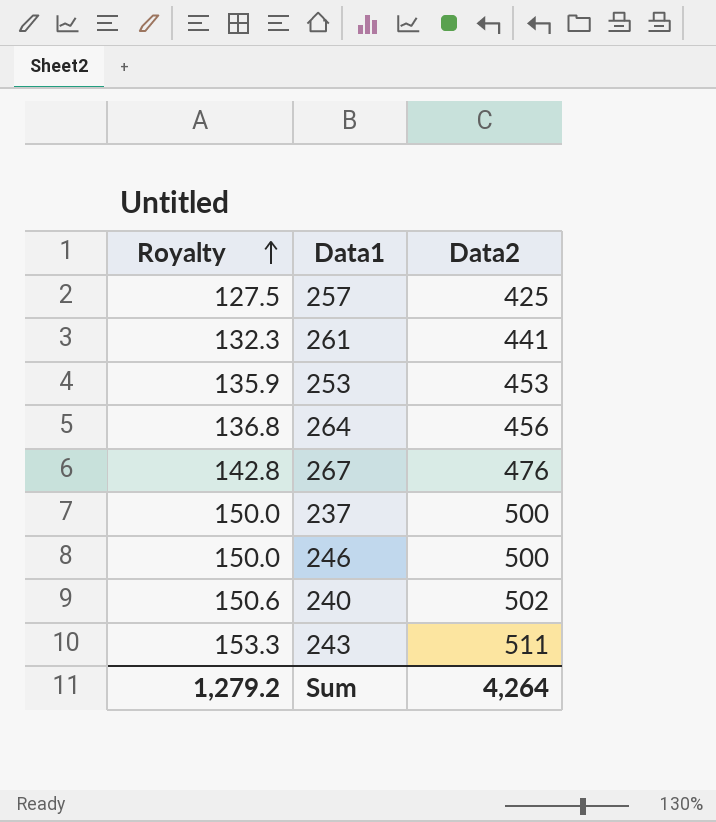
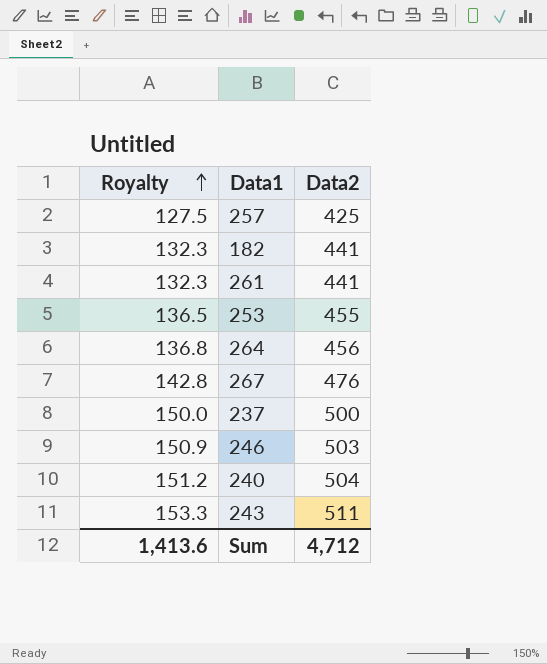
row 182: none -> 132.3 | 441
253 | Royalty: 135.9 -> 136.5
253 | Data2: 453 -> 455
246 | Royalty: 150.0 -> 150.9
246 | Data2: 500 -> 503
240 | Royalty: 150.6 -> 151.2
240 | Data2: 502 -> 504
Sum | Royalty: 1,279.2 -> 1,413.6
Sum | Data2: 4,264 -> 4,712

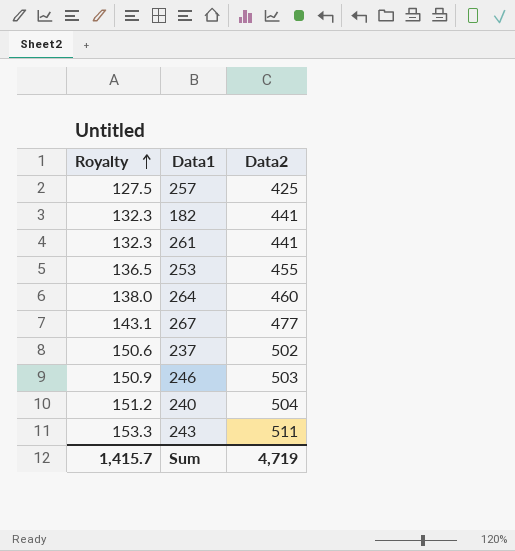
264 | Royalty: 136.8 -> 138.0
264 | Data2: 456 -> 460
267 | Royalty: 142.8 -> 143.1
267 | Data2: 476 -> 477
237 | Royalty: 150.0 -> 150.6
237 | Data2: 500 -> 502
Sum | Royalty: 1,413.6 -> 1,415.7
Sum | Data2: 4,712 -> 4,719

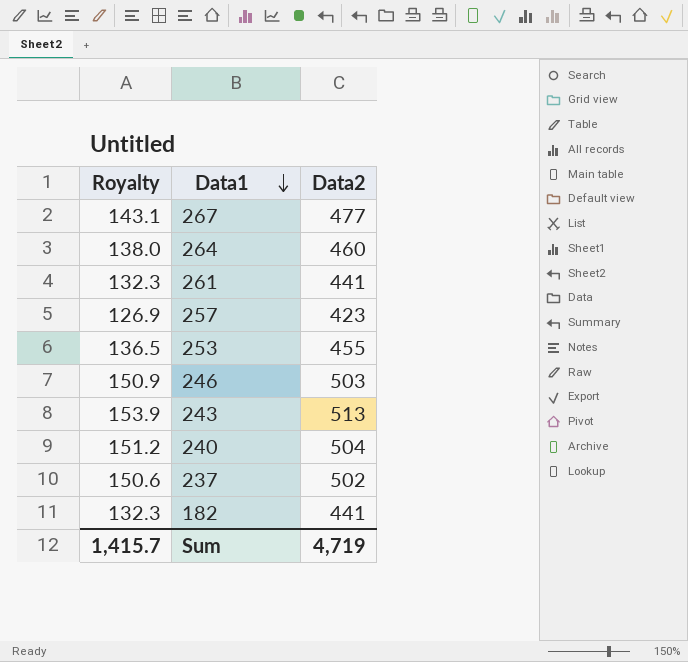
row order: Royalty ascending -> Data1 descending
257 | Royalty: 127.5 -> 126.9
257 | Data2: 425 -> 423
243 | Royalty: 153.3 -> 153.9
243 | Data2: 511 -> 513

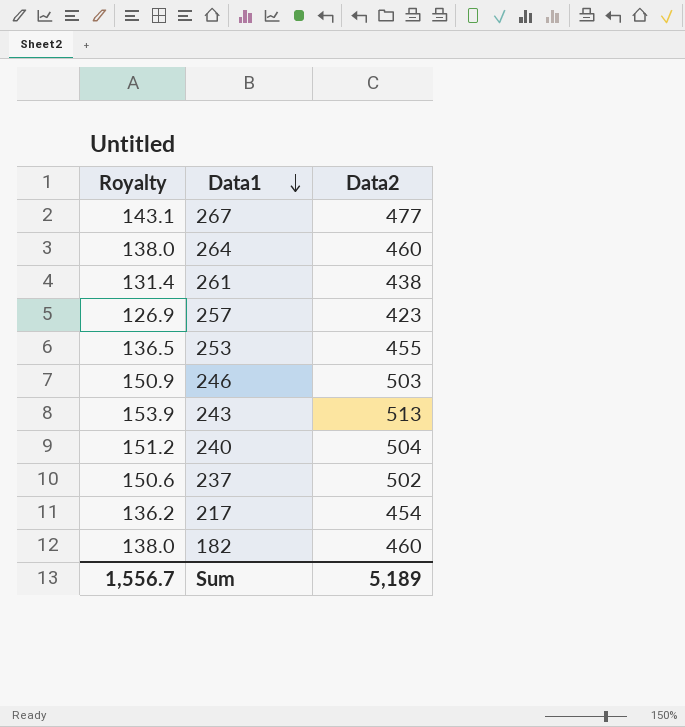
261 | Royalty: 132.3 -> 131.4
261 | Data2: 441 -> 438
row 217: none -> 136.2 | 454
182 | Royalty: 132.3 -> 138.0
182 | Data2: 441 -> 460
Sum | Royalty: 1,415.7 -> 1,556.7
Sum | Data2: 4,719 -> 5,189

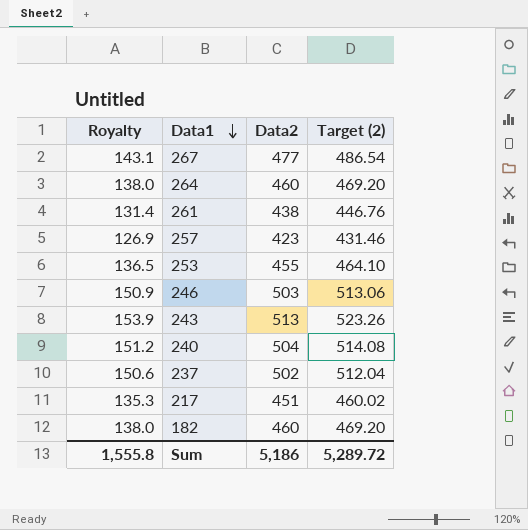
column Target (2) | formula: none -> [Data2] * 1.02
217 | Royalty: 136.2 -> 135.3
217 | Data2: 454 -> 451
Sum | Royalty: 1,556.7 -> 1,555.8
Sum | Data2: 5,189 -> 5,186

